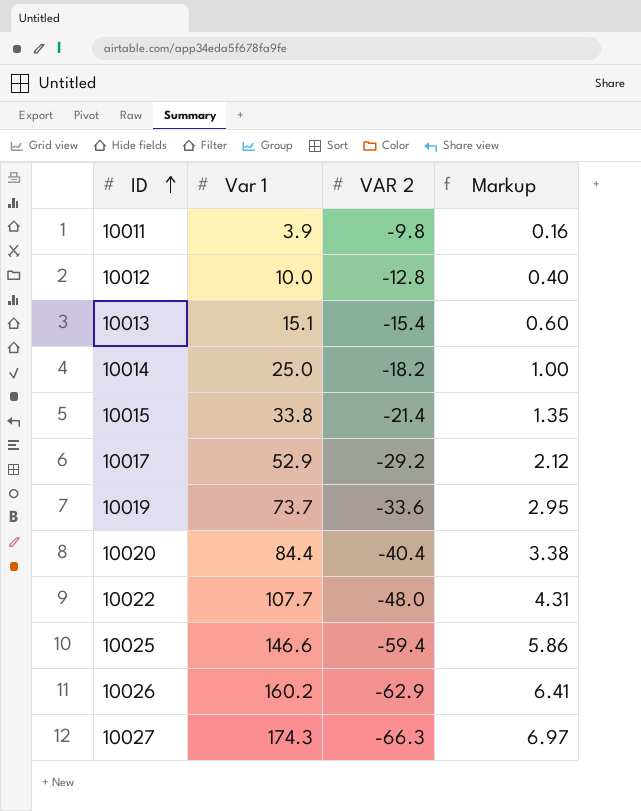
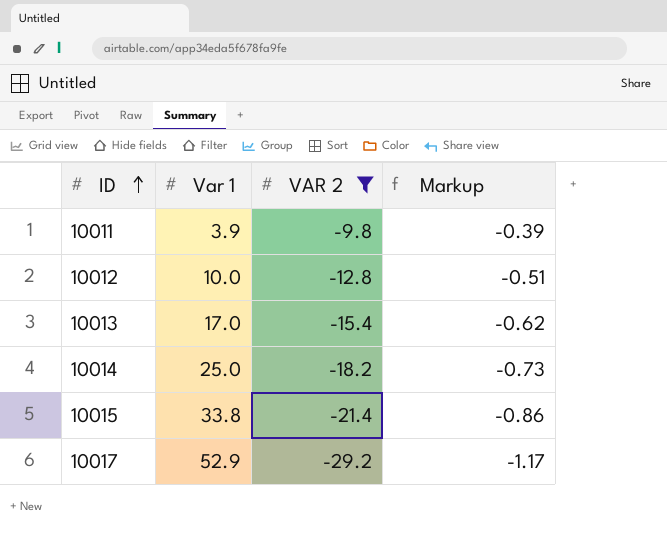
filter: none -> VAR 2 >= -29.2
column Markup | formula: [Var 1] * 0.04 -> [VAR 2] * 0.04
10013 | Var 1: 15.1 -> 17.0

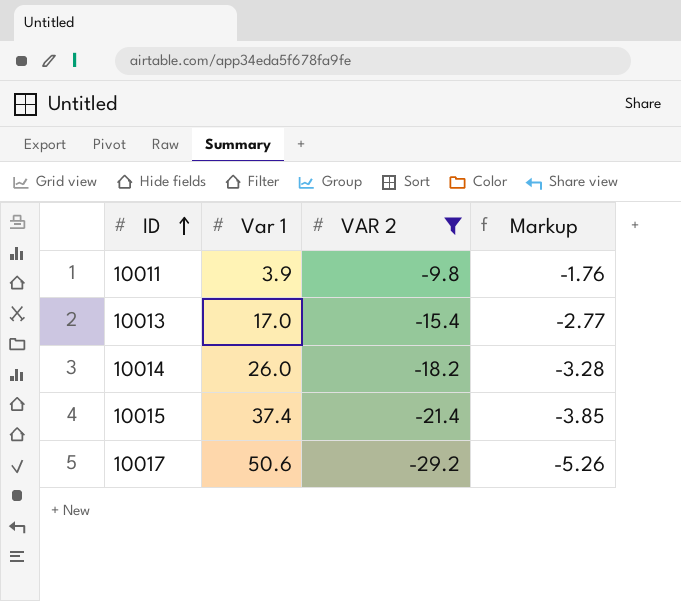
column Markup | formula: [VAR 2] * 0.04 -> [VAR 2] * 0.18
row 10012: 10.0 | -12.8 | -0.51 -> none
10014 | Var 1: 25.0 -> 26.0
10015 | Var 1: 33.8 -> 37.4
10017 | Var 1: 52.9 -> 50.6

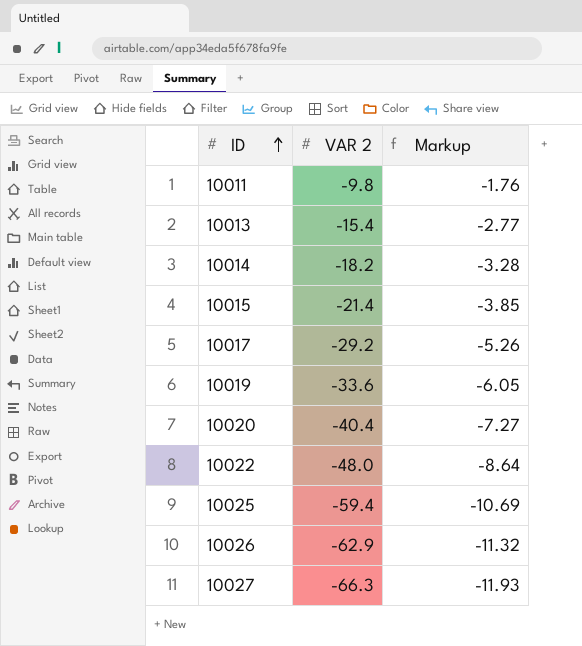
filter: VAR 2 >= -29.2 -> none
column Var 1 | position: 2 -> none

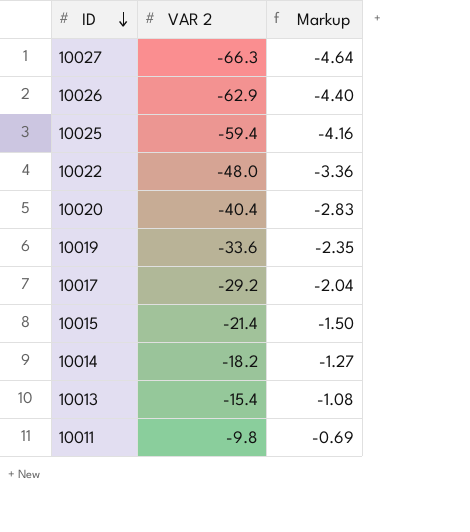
row order: ID ascending -> ID descending
column Markup | formula: [VAR 2] * 0.18 -> [VAR 2] * 0.07

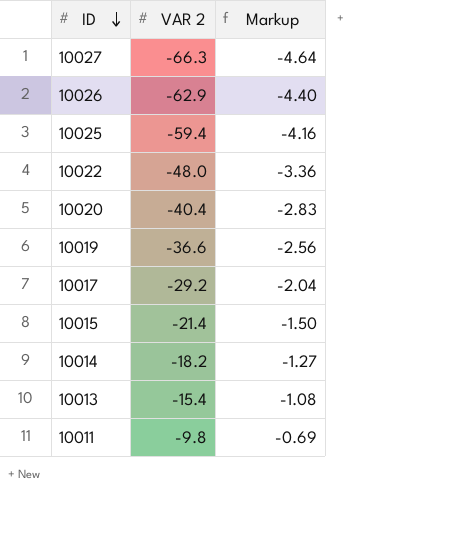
10019 | VAR 2: -33.6 -> -36.6
10019 | Markup: -2.35 -> -2.56

